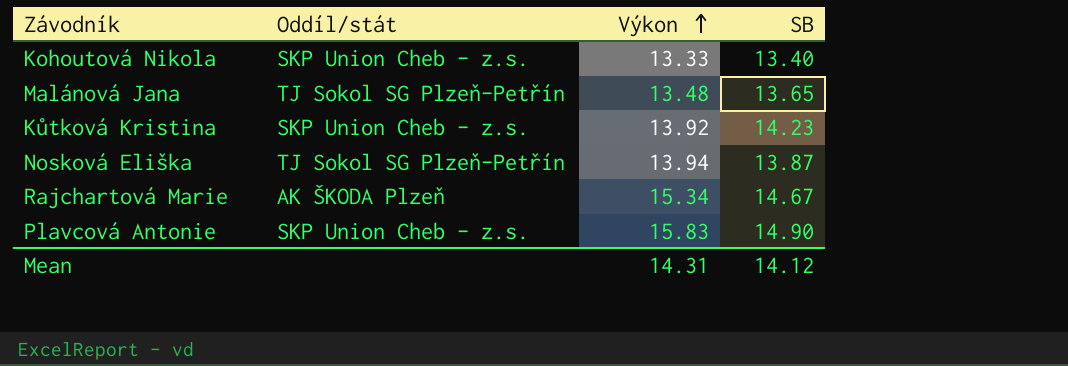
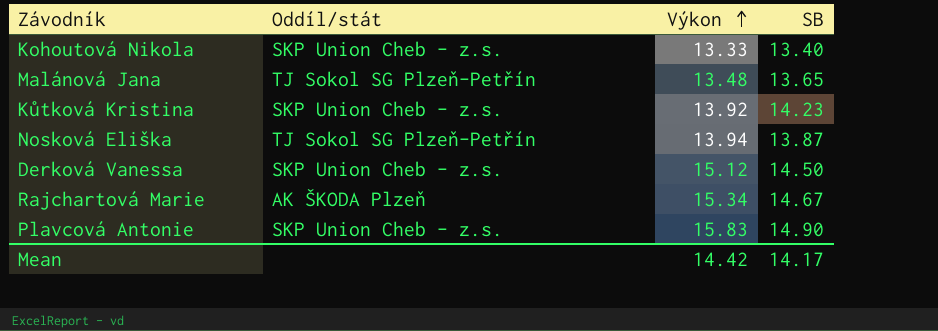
row Derková Vanessa: none -> SKP Union Cheb - z.s. | 15.12 | 14.50
Mean | Výkon: 14.31 -> 14.42
Mean | SB: 14.12 -> 14.17

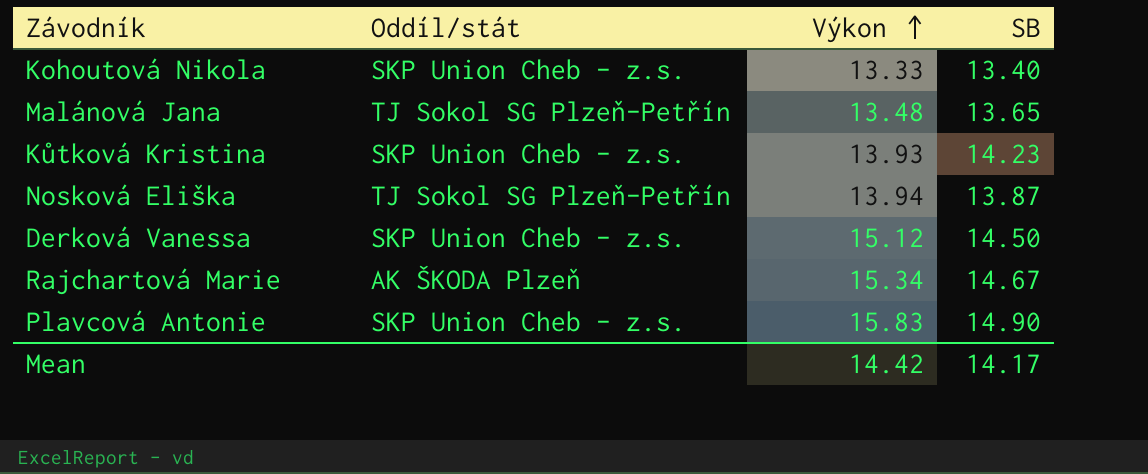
Kůtková Kristina | Výkon: 13.92 -> 13.93

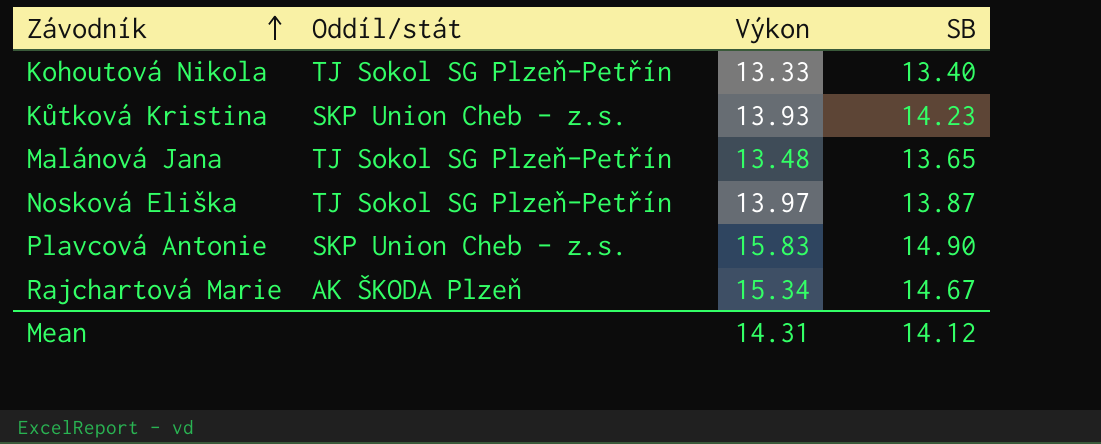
row order: Výkon ascending -> Závodník ascending
row Derková Vanessa: SKP Union Cheb - z.s. | 15.12 | 14.50 -> none
Kohoutová Nikola | Oddíl/stát: SKP Union Cheb - z.s. -> TJ Sokol SG Plzeň-Petřín
Nosková Eliška | Výkon: 13.94 -> 13.97
Mean | Výkon: 14.42 -> 14.31
Mean | SB: 14.17 -> 14.12

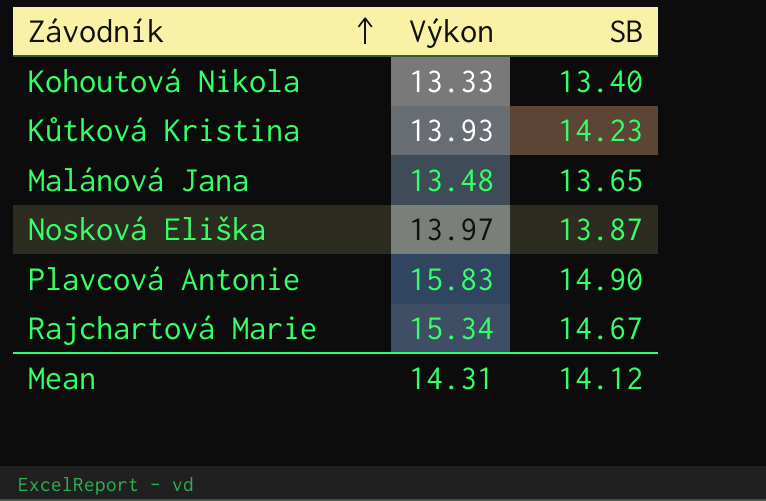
column Oddíl/stát | position: 2 -> none

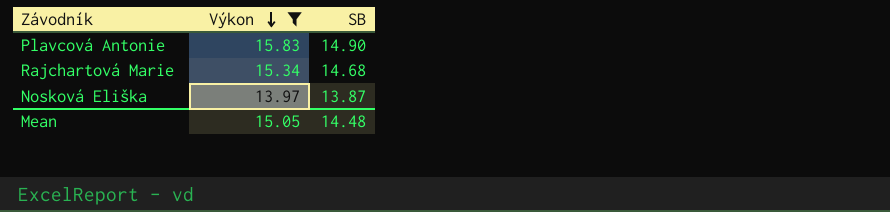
filter: none -> Výkon >= 13.97
row order: Závodník ascending -> Výkon descending
Rajchartová Marie | SB: 14.67 -> 14.68
Mean | Výkon: 14.31 -> 15.05
Mean | SB: 14.12 -> 14.48

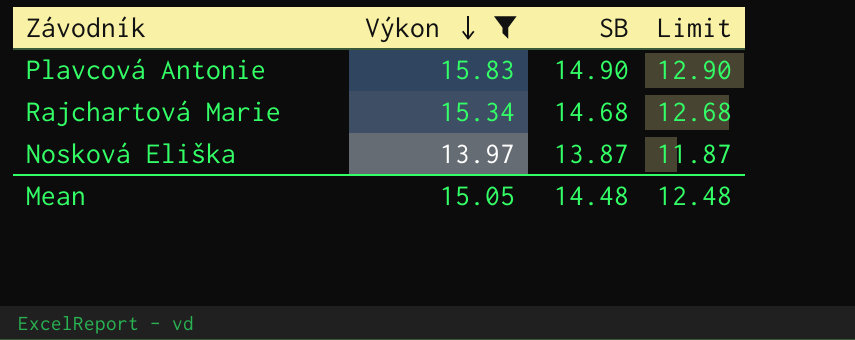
column Limit | formula: none -> [SB] - 2

